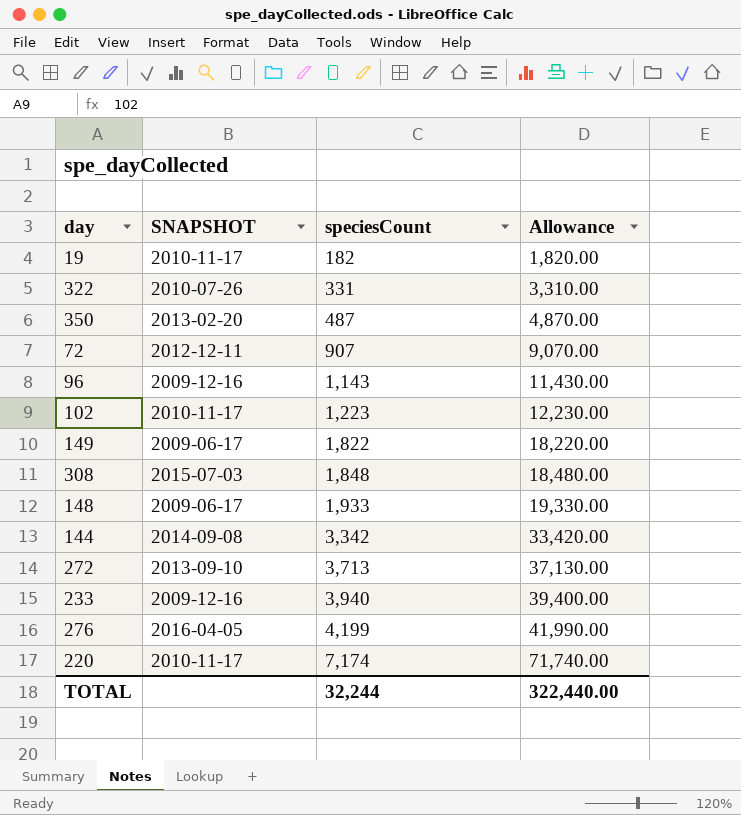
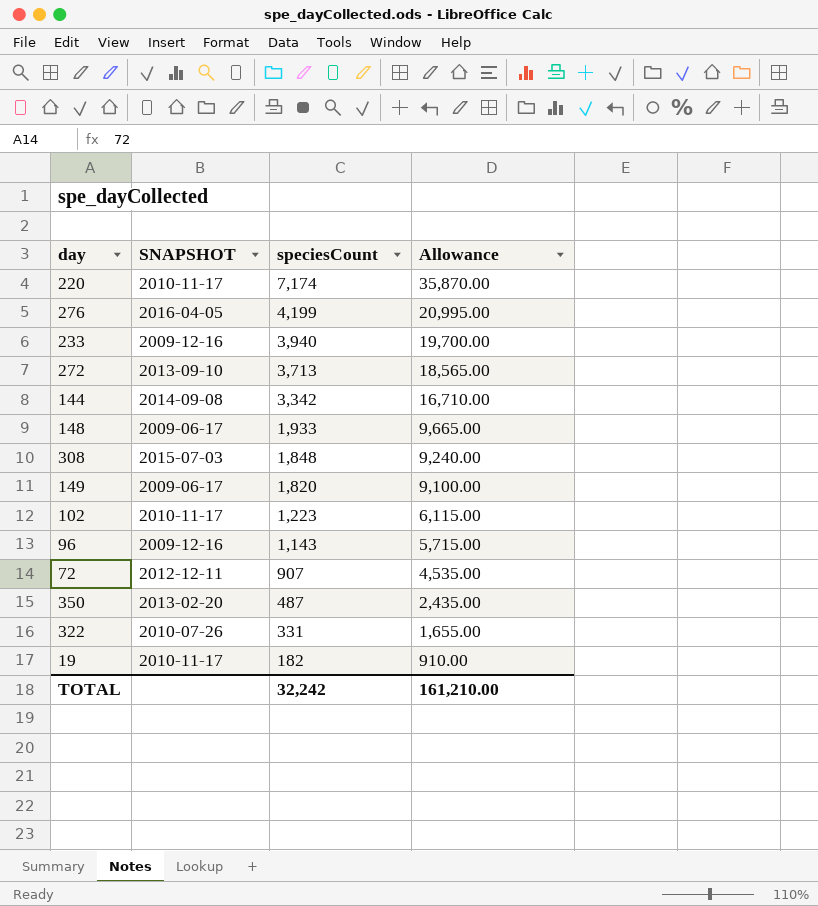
row order: speciesCount ascending -> speciesCount descending
column Allowance | formula: [speciesCount] * 10 -> [speciesCount] * 5
149 | speciesCount: 1,822 -> 1,820
TOTAL | speciesCount: 32,244 -> 32,242
TOTAL | Allowance: 322,440.00 -> 161,210.00

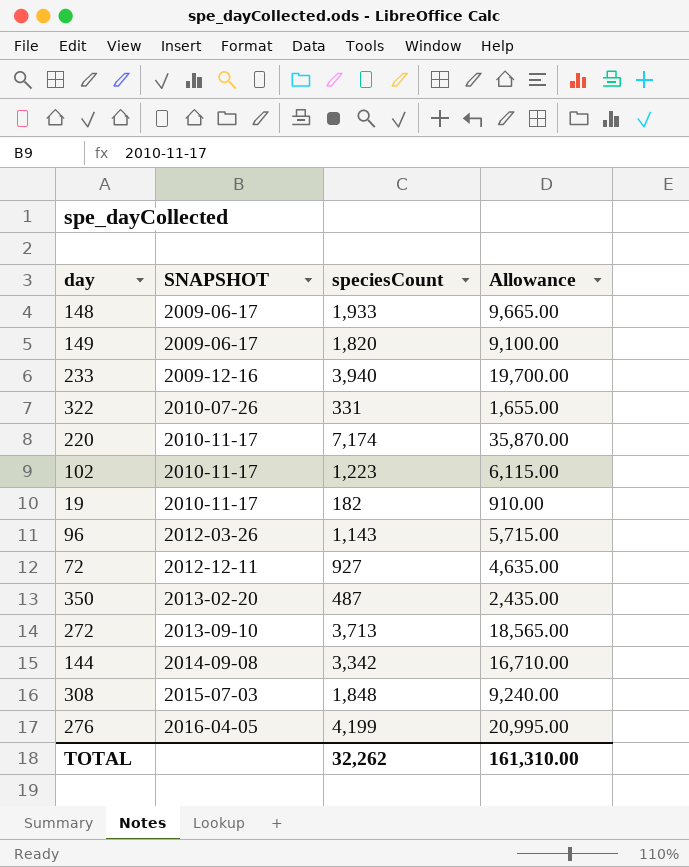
row order: speciesCount descending -> SNAPSHOT ascending
96 | SNAPSHOT: 2009-12-16 -> 2012-03-26
72 | speciesCount: 907 -> 927
72 | Allowance: 4,535.00 -> 4,635.00
TOTAL | speciesCount: 32,242 -> 32,262
TOTAL | Allowance: 161,210.00 -> 161,310.00

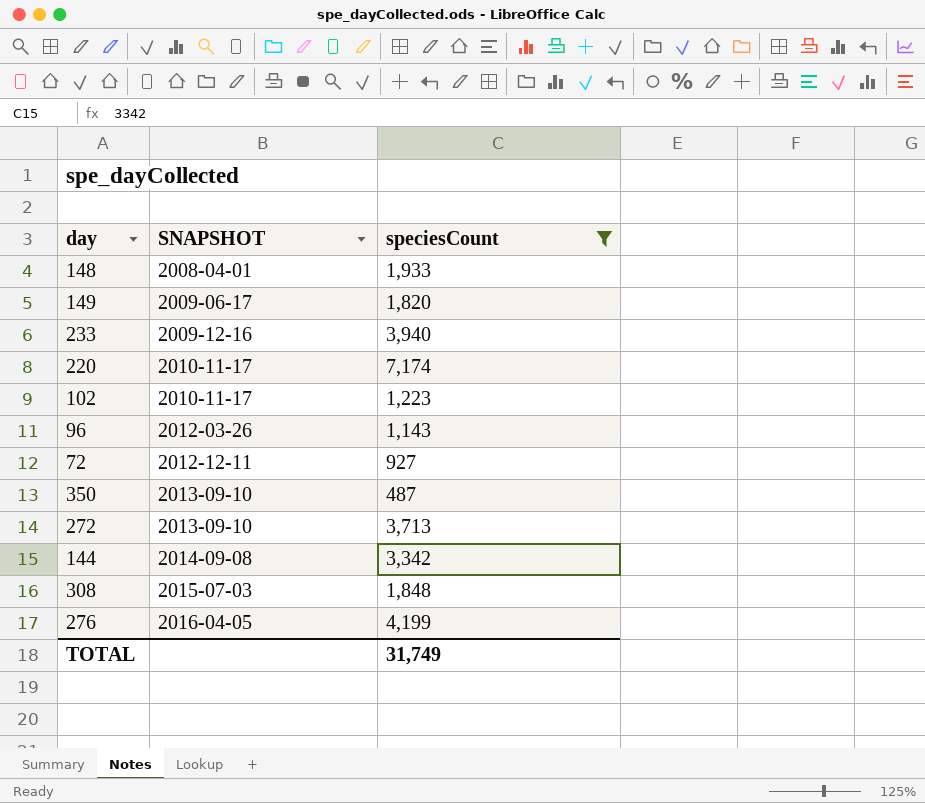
filter: none -> speciesCount >= 487
column Allowance | formula: [speciesCount] * 5 -> none
148 | SNAPSHOT: 2009-06-17 -> 2008-04-01
350 | SNAPSHOT: 2013-02-20 -> 2013-09-10
TOTAL | speciesCount: 32,262 -> 31,749

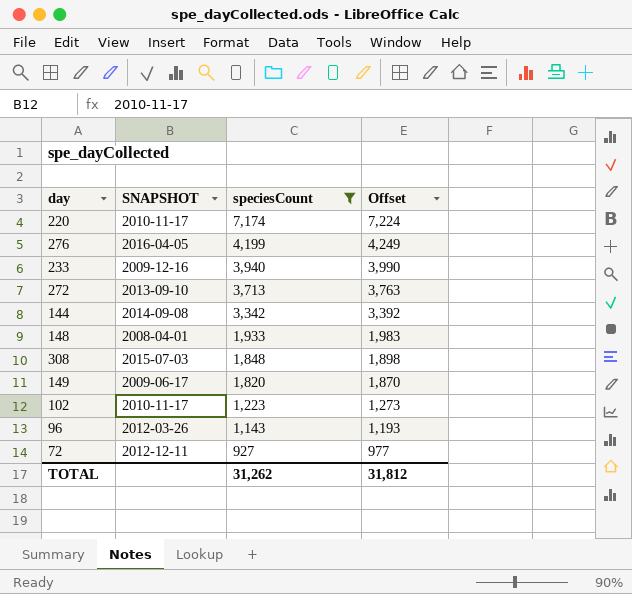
row order: SNAPSHOT ascending -> speciesCount descending
column Offset | formula: none -> [speciesCount] + 50
row 350: 2013-09-10 | 487 -> none
TOTAL | speciesCount: 31,749 -> 31,262

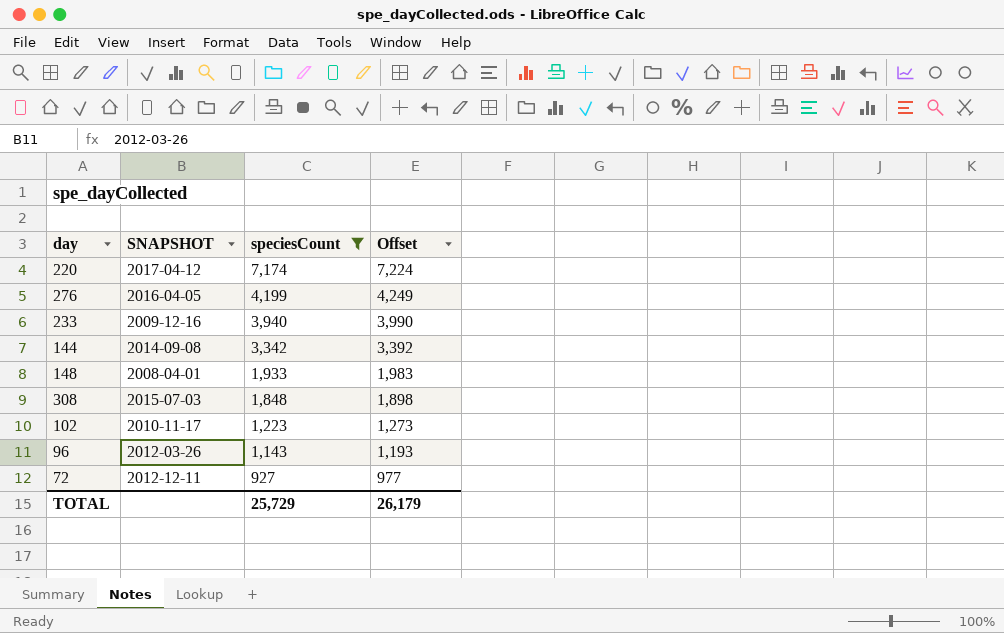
row 272: 2013-09-10 | 3,713 | 3,763 -> none
row 149: 2009-06-17 | 1,820 | 1,870 -> none
220 | SNAPSHOT: 2010-11-17 -> 2017-04-12
TOTAL | speciesCount: 31,262 -> 25,729
TOTAL | Offset: 31,812 -> 26,179

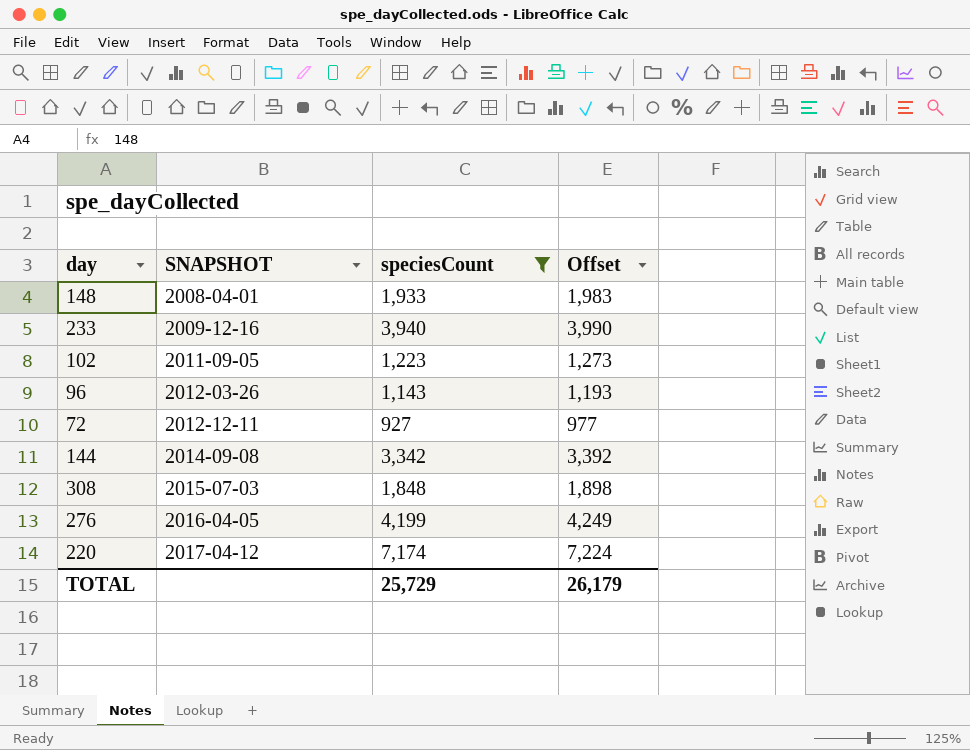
row order: speciesCount descending -> SNAPSHOT ascending
102 | SNAPSHOT: 2010-11-17 -> 2011-09-05

